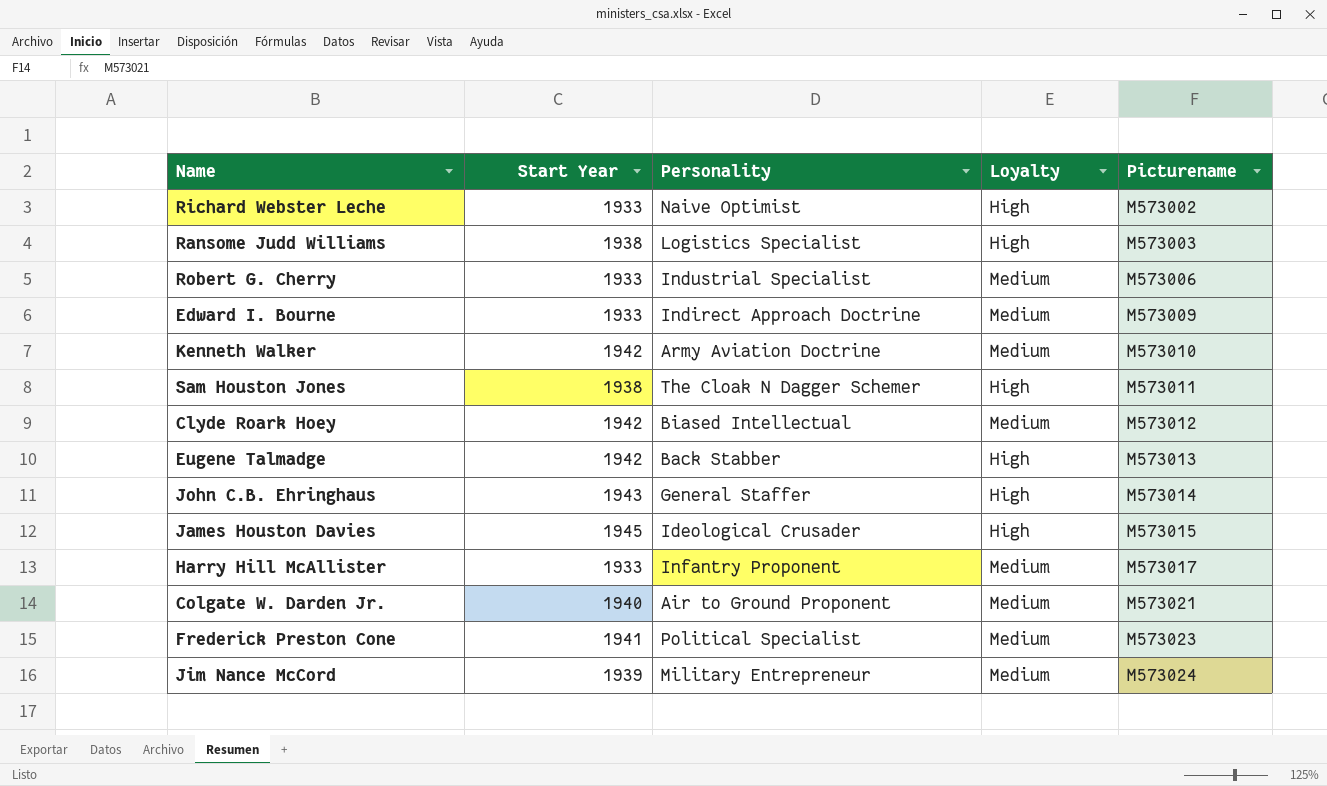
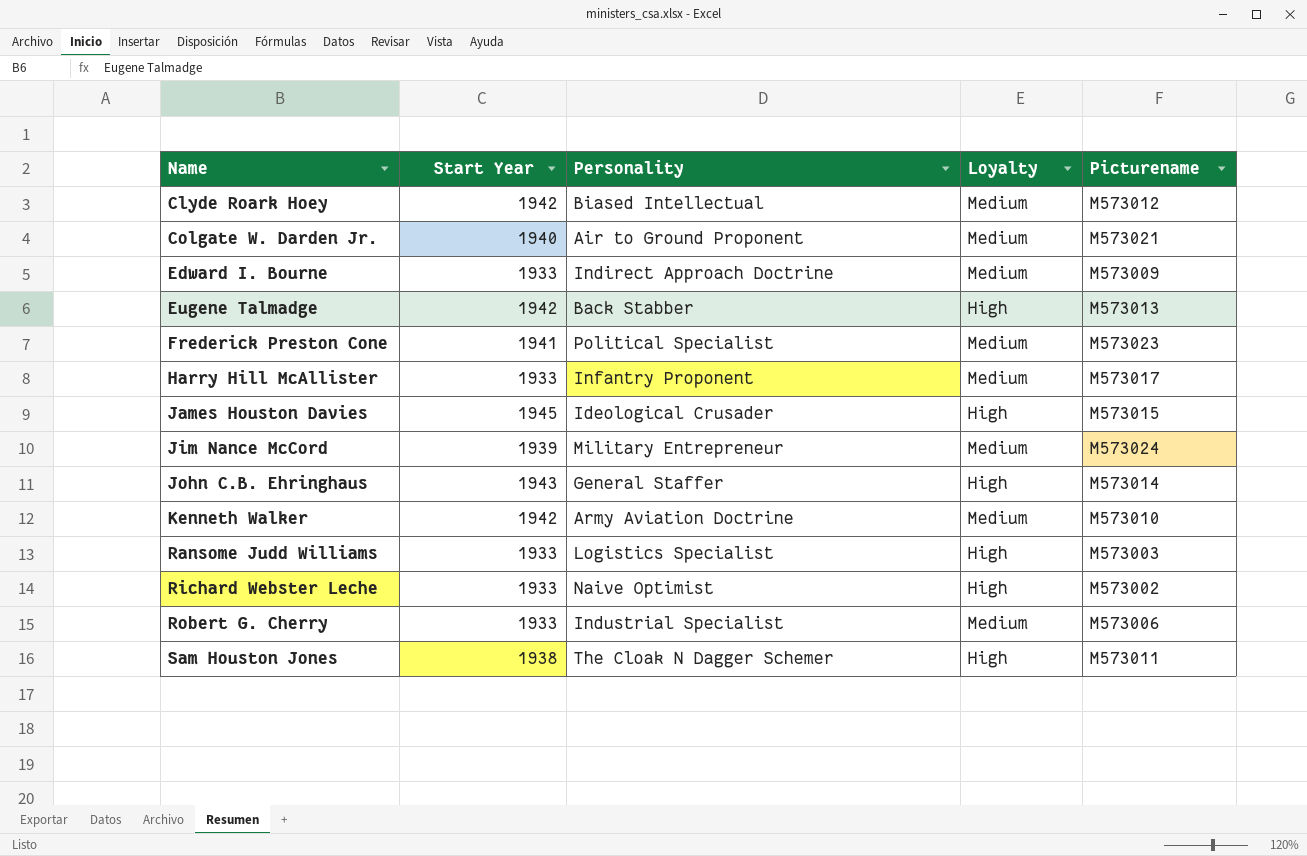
row order: Picturename ascending -> Name ascending
Ransome Judd Williams | Start Year: 1938 -> 1933

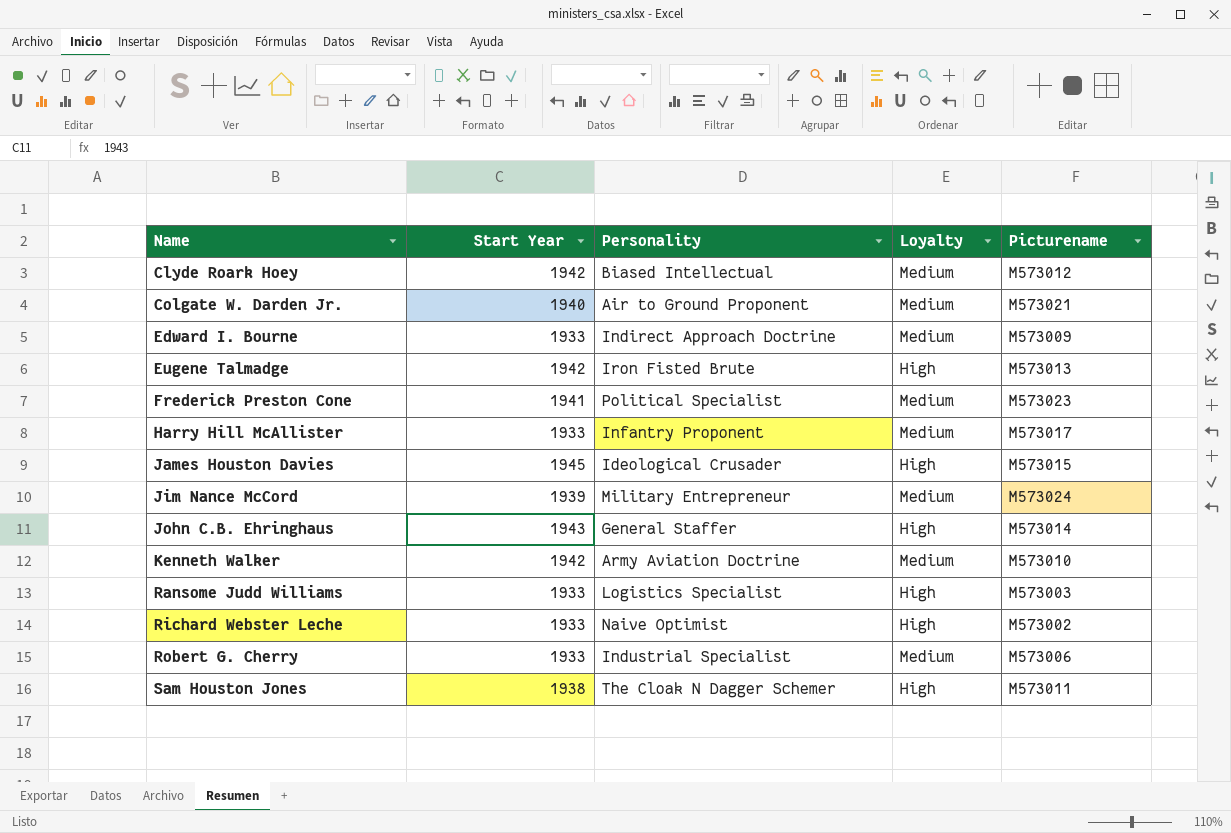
Eugene Talmadge | Personality: Back Stabber -> Iron Fisted Brute

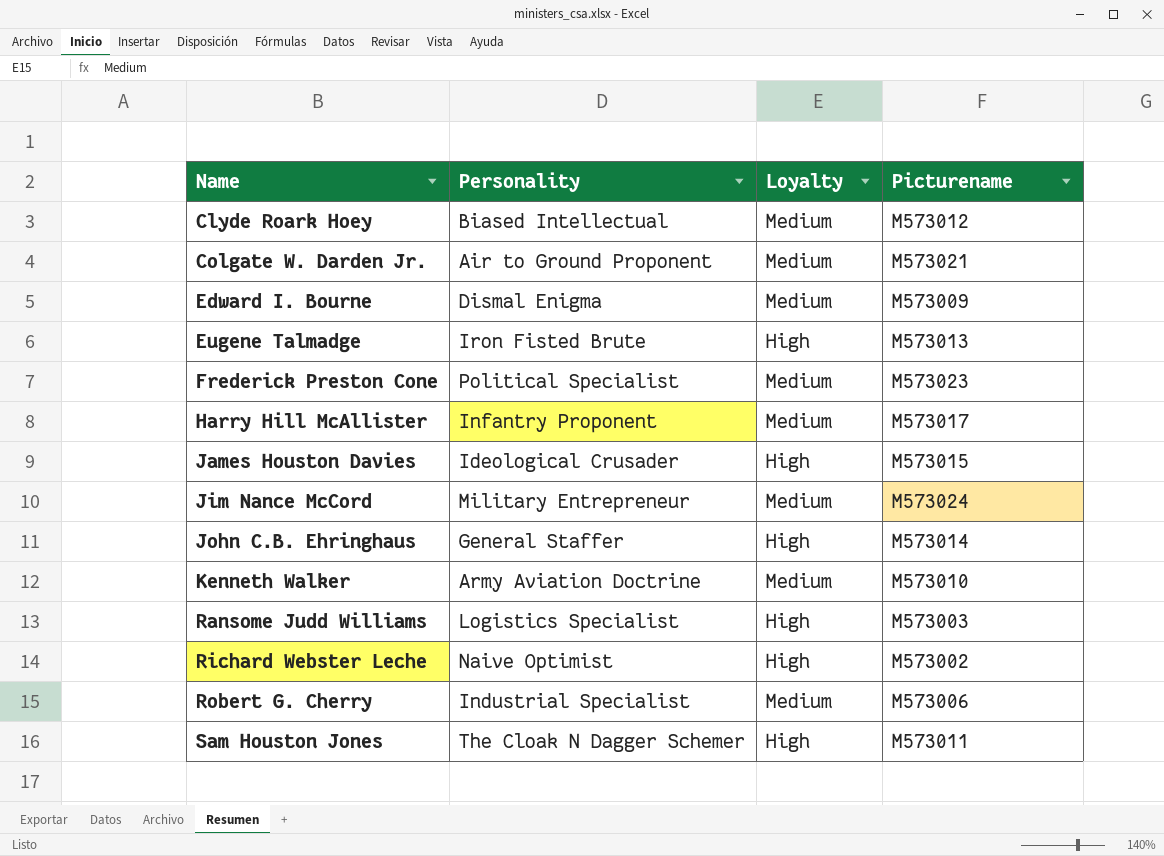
column Start Year | position: 2 -> none
Edward I. Bourne | Personality: Indirect Approach Doctrine -> Dismal Enigma

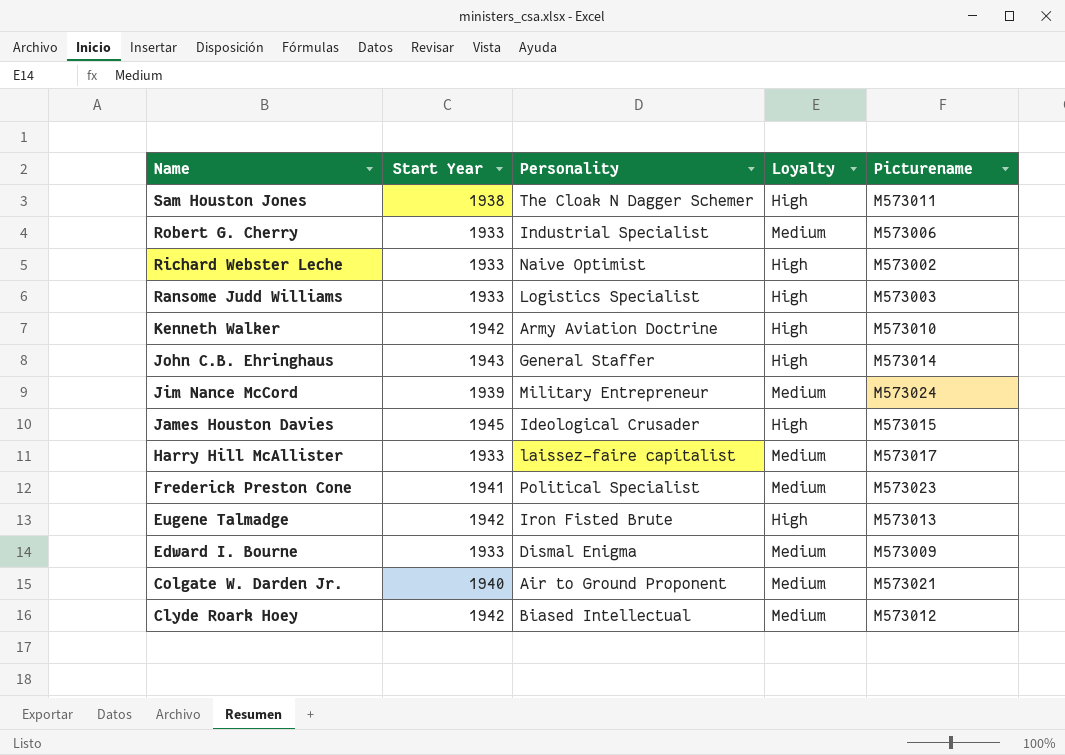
row order: Name ascending -> Name descending
column Start Year | position: none -> 2
Kenneth Walker | Loyalty: Medium -> High
Harry Hill McAllister | Personality: Infantry Proponent -> laissez-faire capitalist

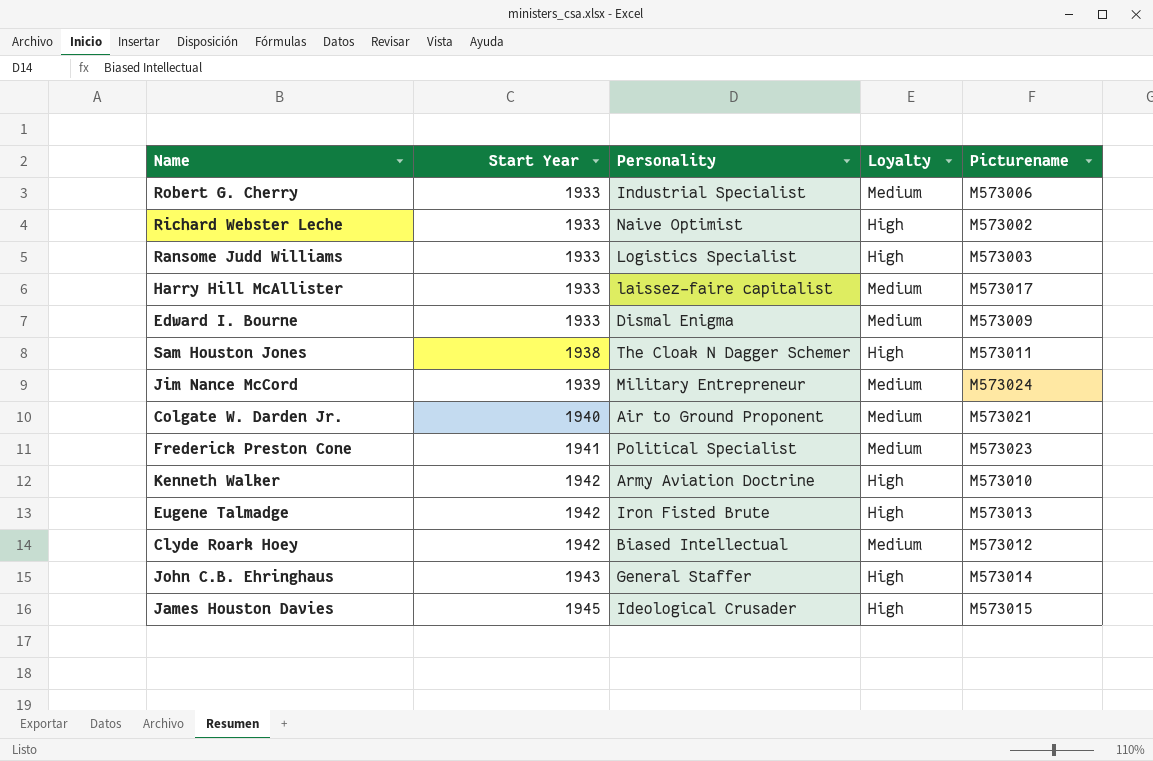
row order: Name descending -> Start Year ascending

